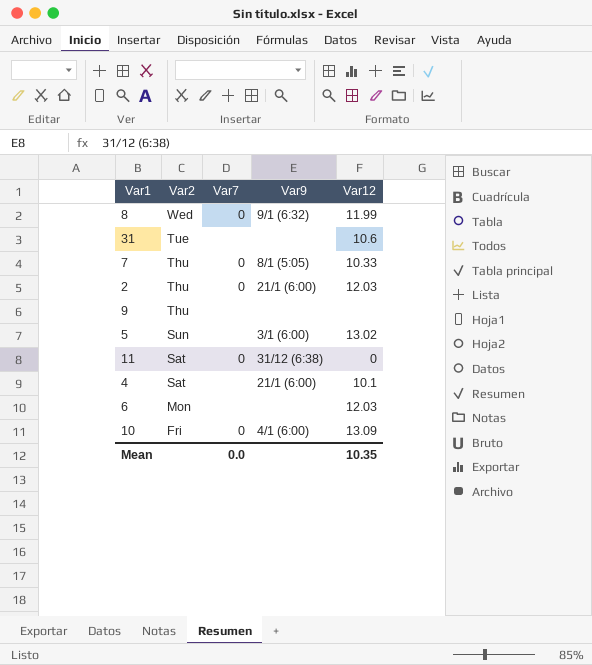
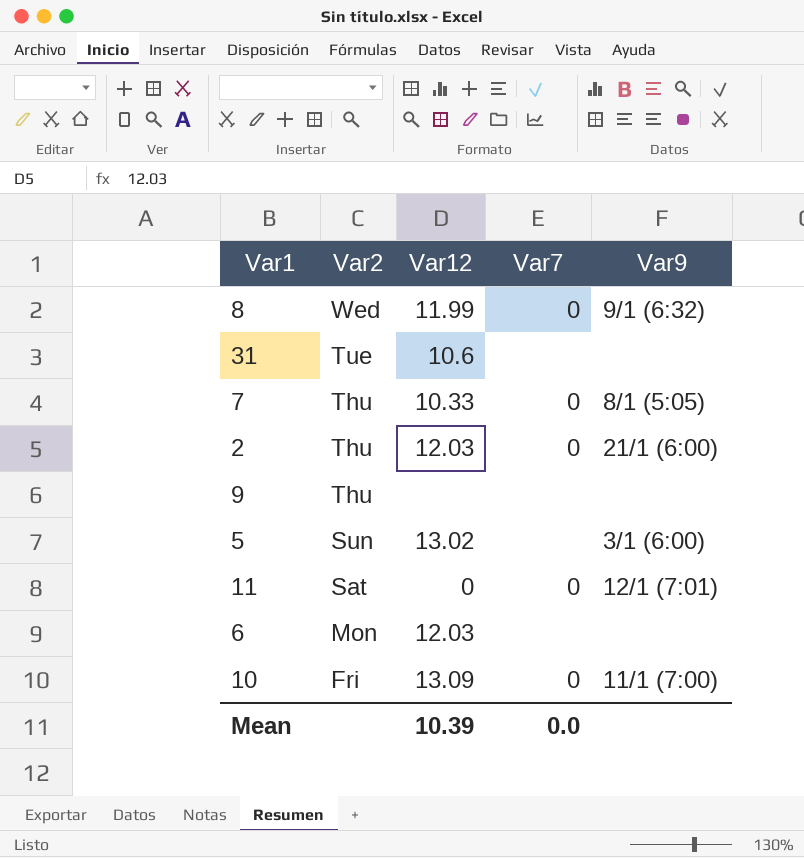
column Var12 | position: 5 -> 3
row 4: Sat | none | 21/1 (6:00) | 10.1 -> none
11 | Var9: 31/12 (6:38) -> 12/1 (7:01)
10 | Var9: 4/1 (6:00) -> 11/1 (7:00)
Mean | Var12: 10.35 -> 10.39

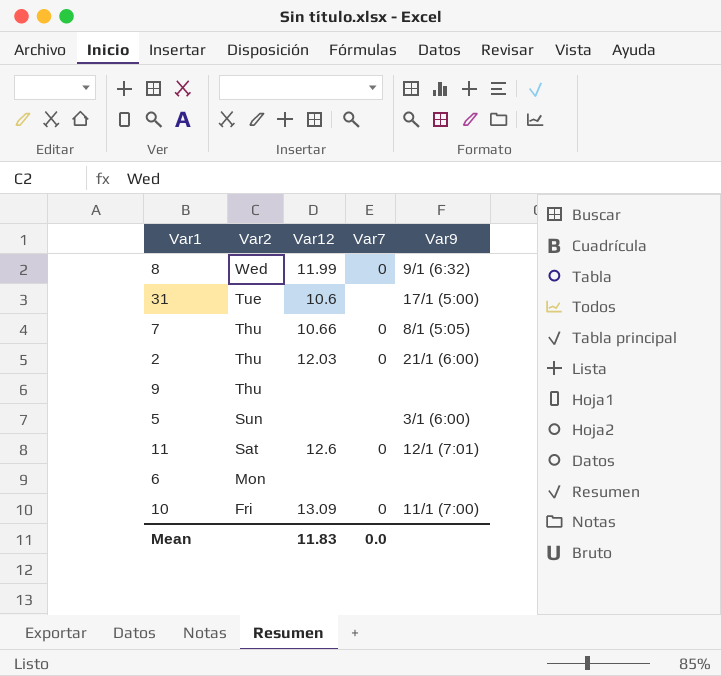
31 | Var9: none -> 17/1 (5:00)
7 | Var12: 10.33 -> 10.66
5 | Var12: 13.02 -> none
11 | Var12: 0 -> 12.6
6 | Var12: 12.03 -> none
Mean | Var12: 10.39 -> 11.83

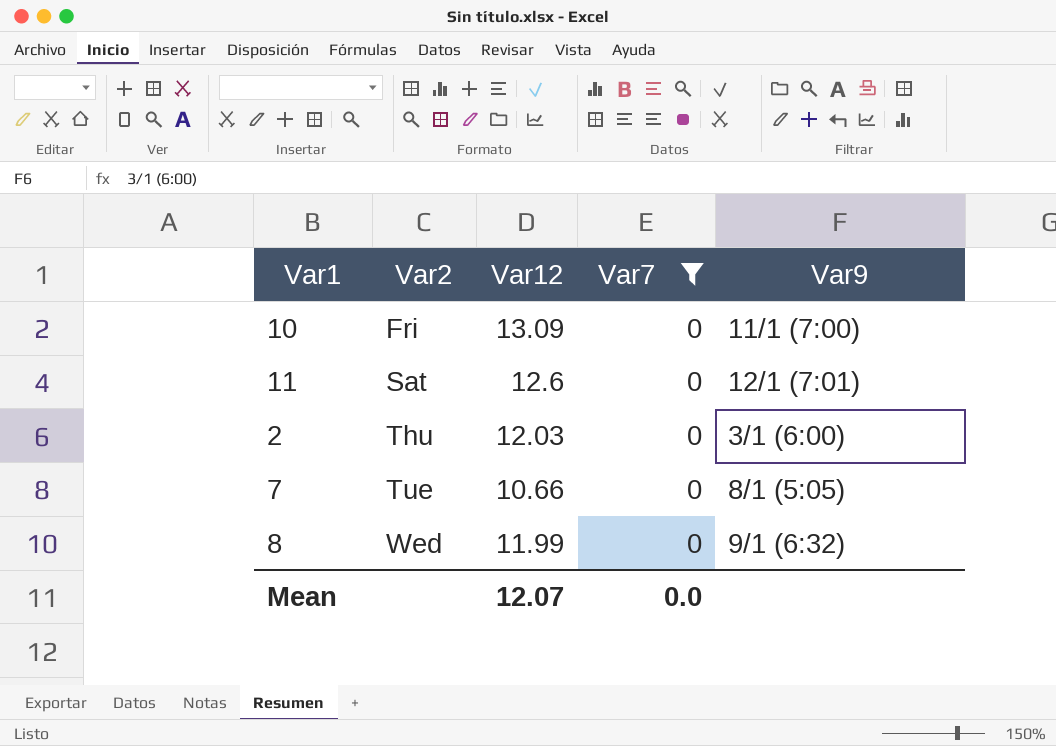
filter: none -> Var7 = 0
row order: Var2 descending -> Var2 ascending
2 | Var9: 21/1 (6:00) -> 3/1 (6:00)
7 | Var2: Thu -> Tue
Mean | Var12: 11.83 -> 12.07

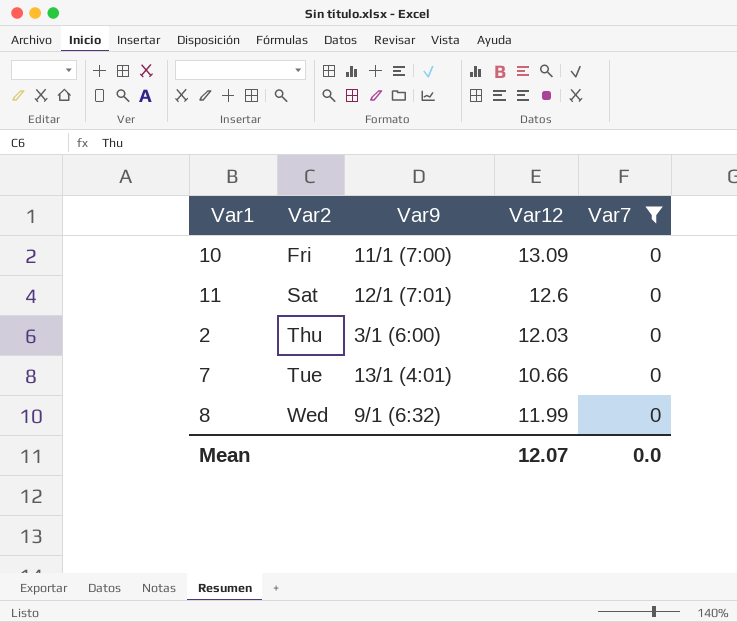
column Var9 | position: 5 -> 3
7 | Var9: 8/1 (5:05) -> 13/1 (4:01)

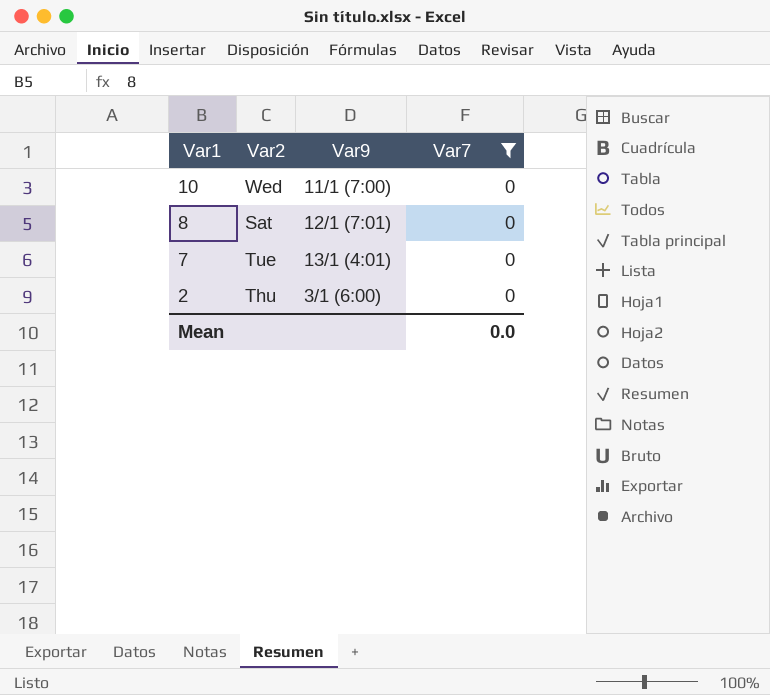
row order: Var2 ascending -> Var1 descending
column Var12 | position: 4 -> none
row 11: Sat | 12/1 (7:01) | 12.6 | 0 -> none
10 | Var2: Fri -> Wed
8 | Var2: Wed -> Sat
8 | Var9: 9/1 (6:32) -> 12/1 (7:01)

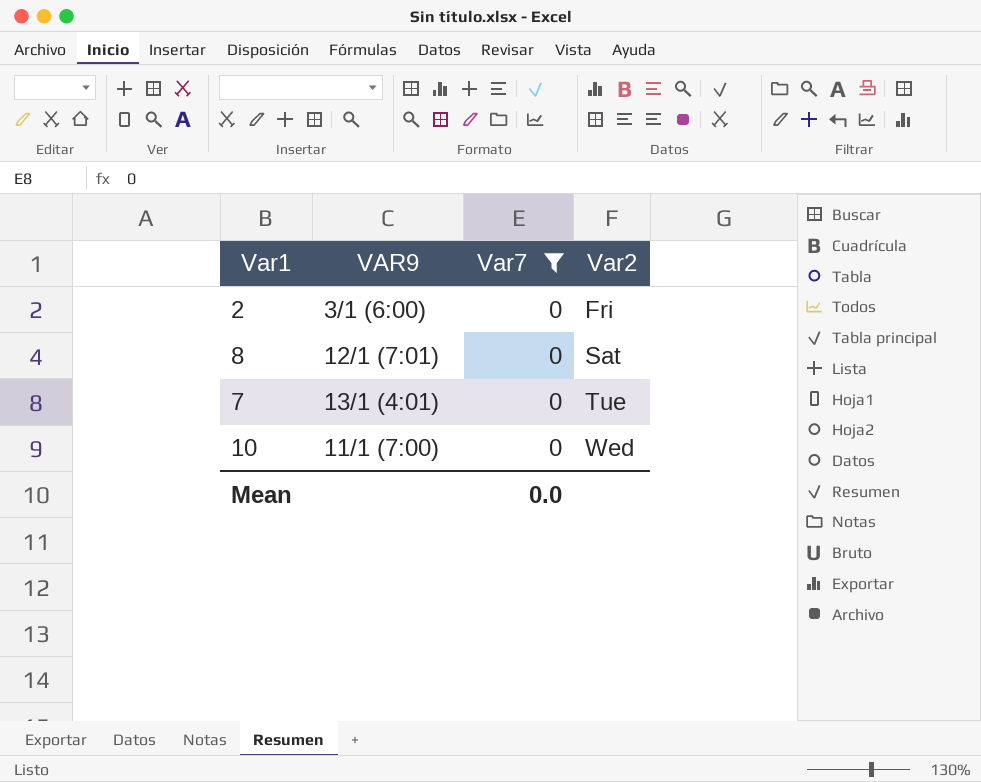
row order: Var1 descending -> Var2 ascending
column name: Var9 -> VAR9
column Var2 | position: 2 -> 4
2 | Var2: Thu -> Fri

